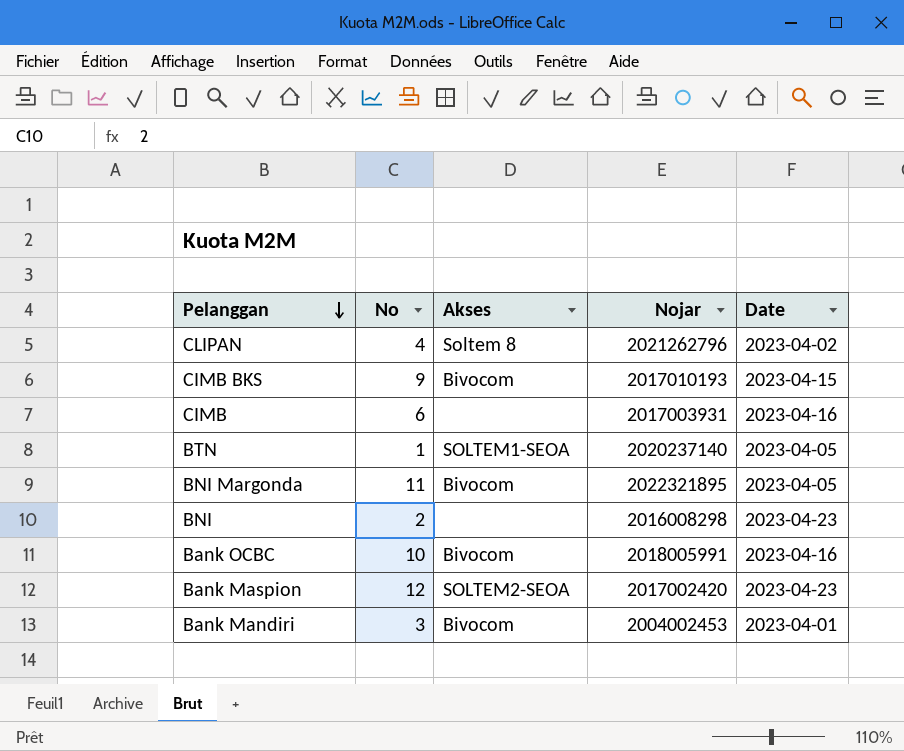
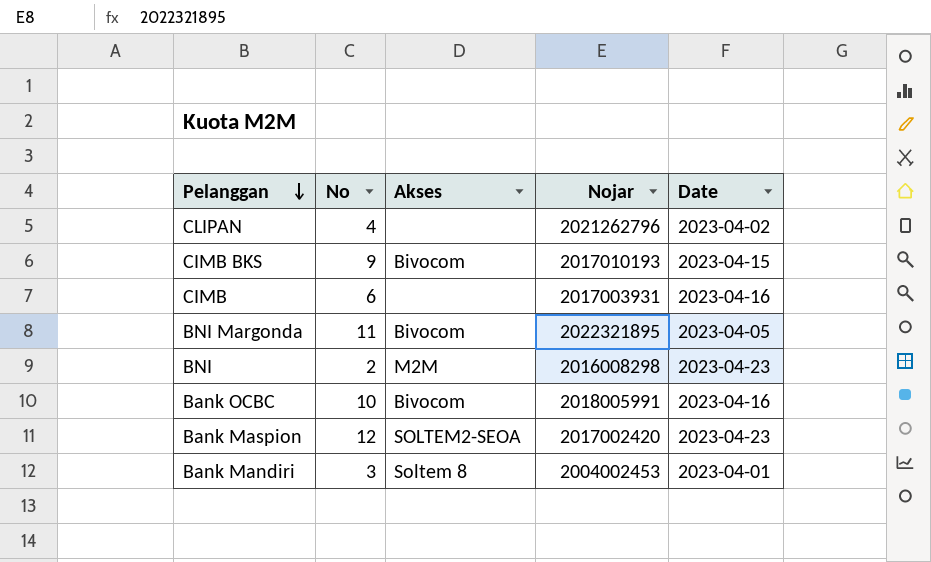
row BTN: 1 | SOLTEM1-SEOA | 2020237140 | 2023-04-05 -> none
CLIPAN | Akses: Soltem 8 -> none
BNI | Akses: none -> M2M
Bank Mandiri | Akses: Bivocom -> Soltem 8

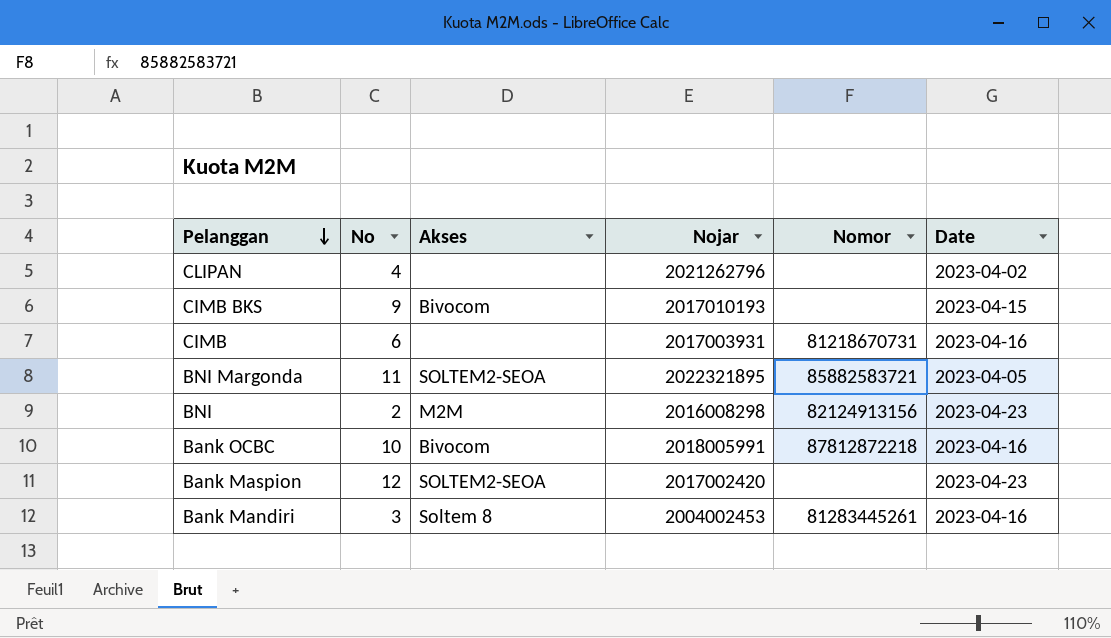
column Nomor | position: none -> 5
BNI Margonda | Akses: Bivocom -> SOLTEM2-SEOA
Bank Mandiri | Date: 2023-04-01 -> 2023-04-16

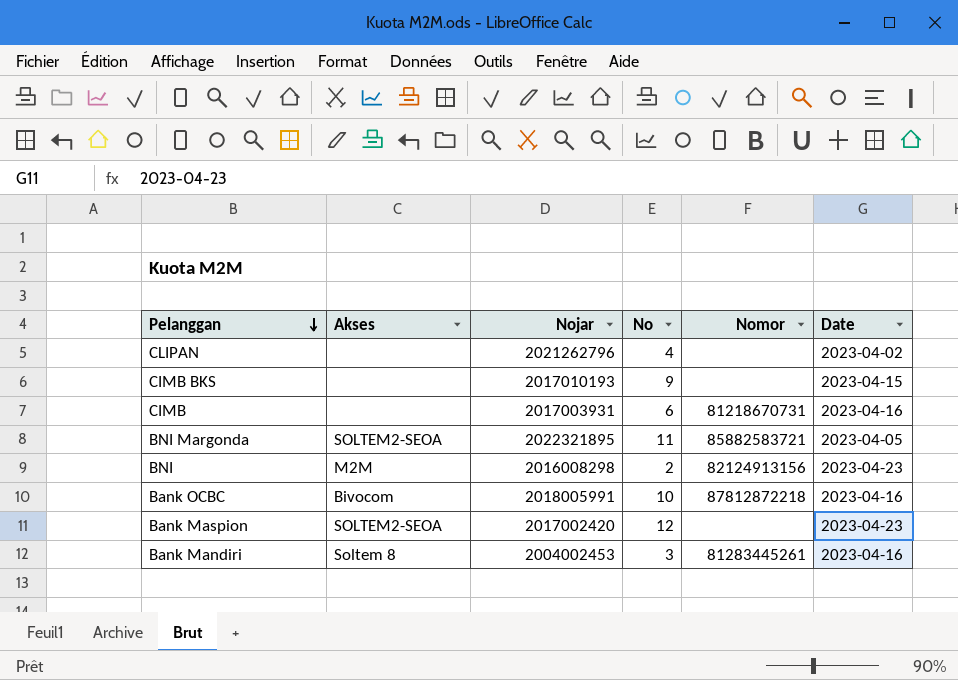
column No | position: 2 -> 4
CIMB BKS | Akses: Bivocom -> none

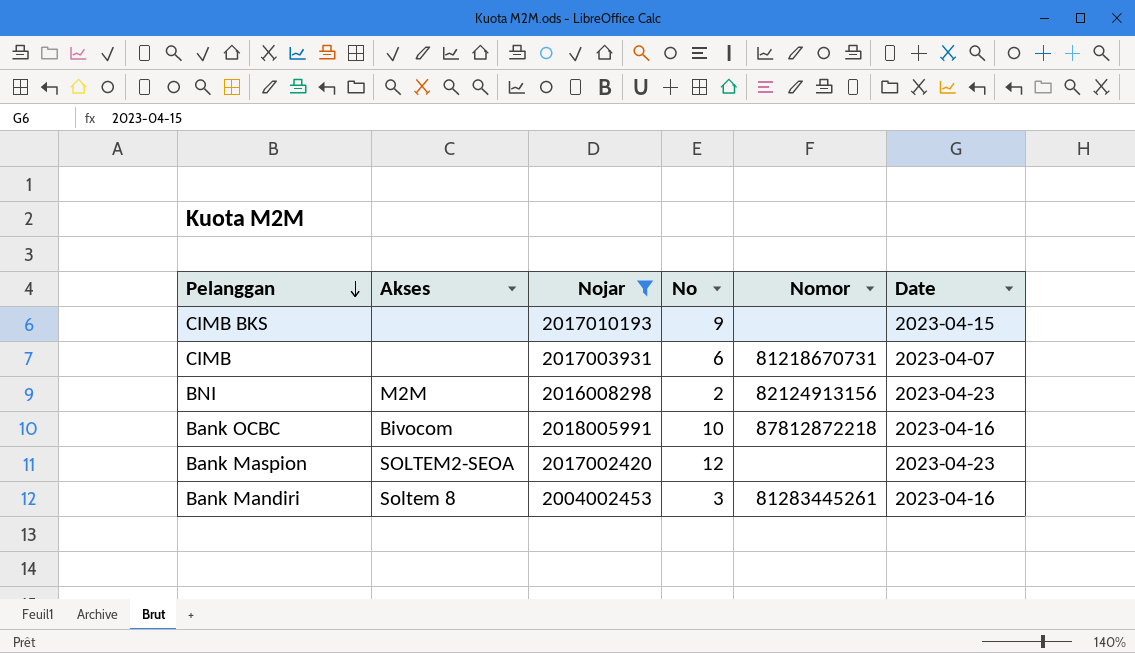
filter: none -> Nojar <= 2018005991
CIMB | Date: 2023-04-16 -> 2023-04-07

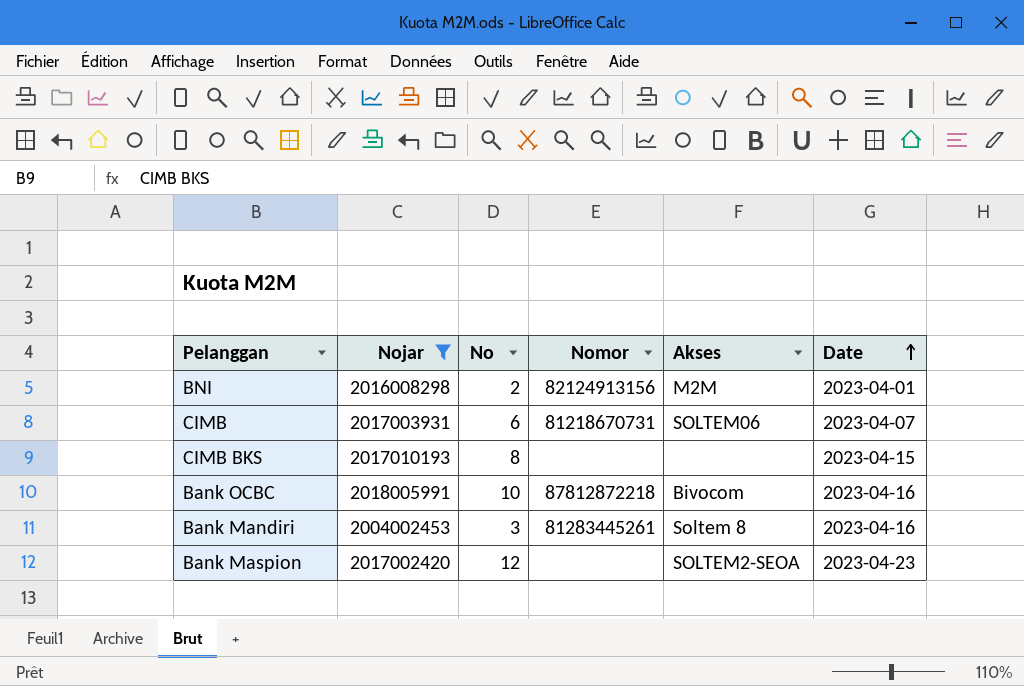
row order: Pelanggan descending -> Date ascending
column Akses | position: 2 -> 5
BNI | Date: 2023-04-23 -> 2023-04-01
CIMB | Akses: none -> SOLTEM06
CIMB BKS | No: 9 -> 8

